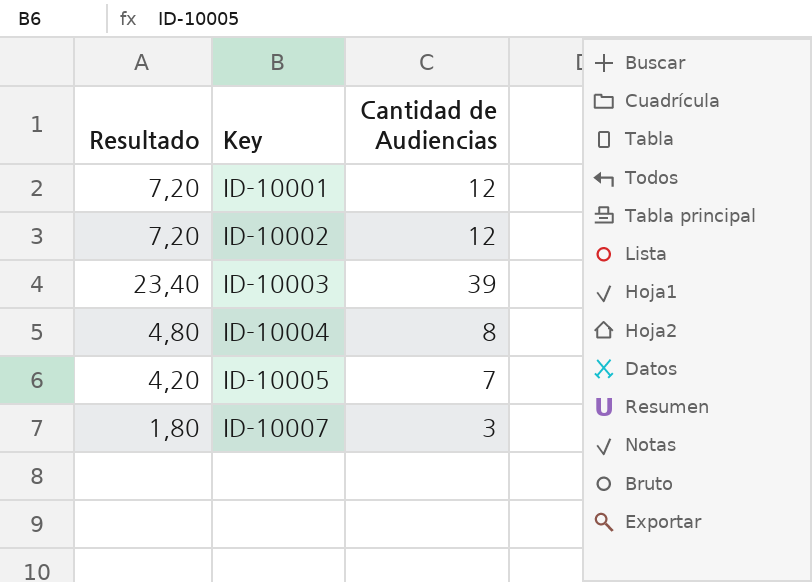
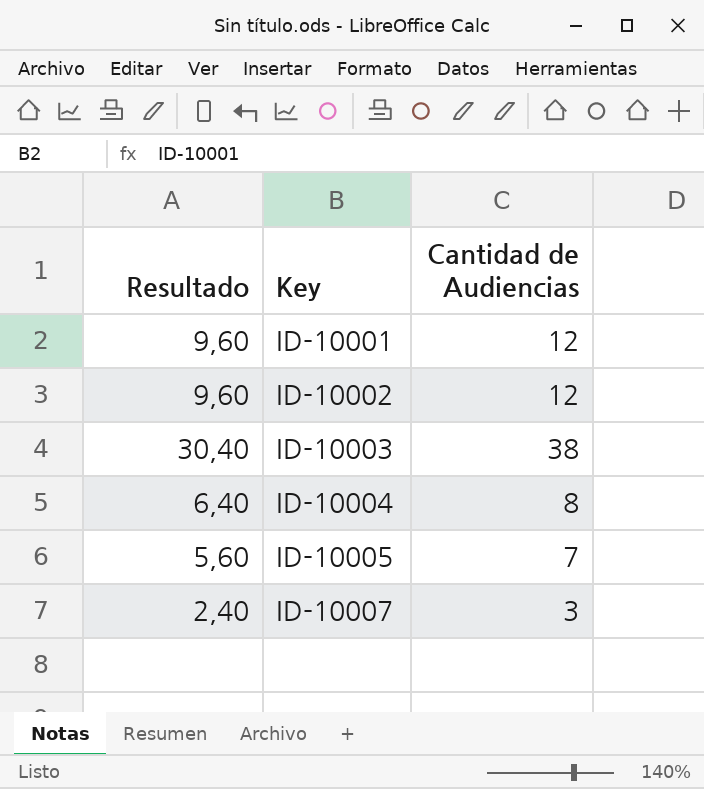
column Resultado | formula: [Cantidad de Audiencias] * 0,6 -> [Cantidad de Audiencias] * 0,8
ID-10003 | Cantidad de Audiencias: 39 -> 38

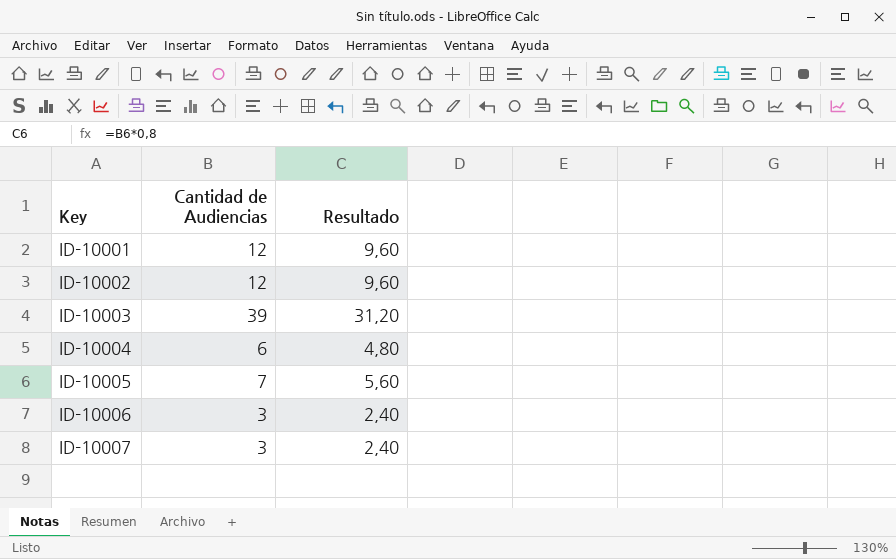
column Resultado | position: 1 -> 3
ID-10003 | Cantidad de Audiencias: 38 -> 39
ID-10003 | Resultado: 30,40 -> 31,20
ID-10004 | Cantidad de Audiencias: 8 -> 6
ID-10004 | Resultado: 6,40 -> 4,80
row ID-10006: none -> 3 | 2,40

